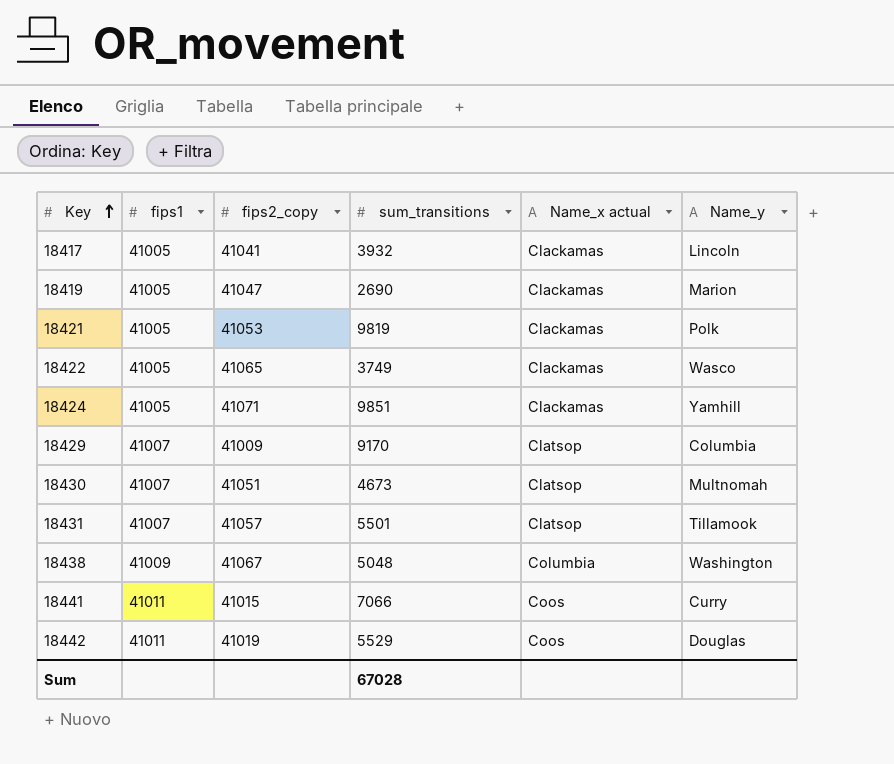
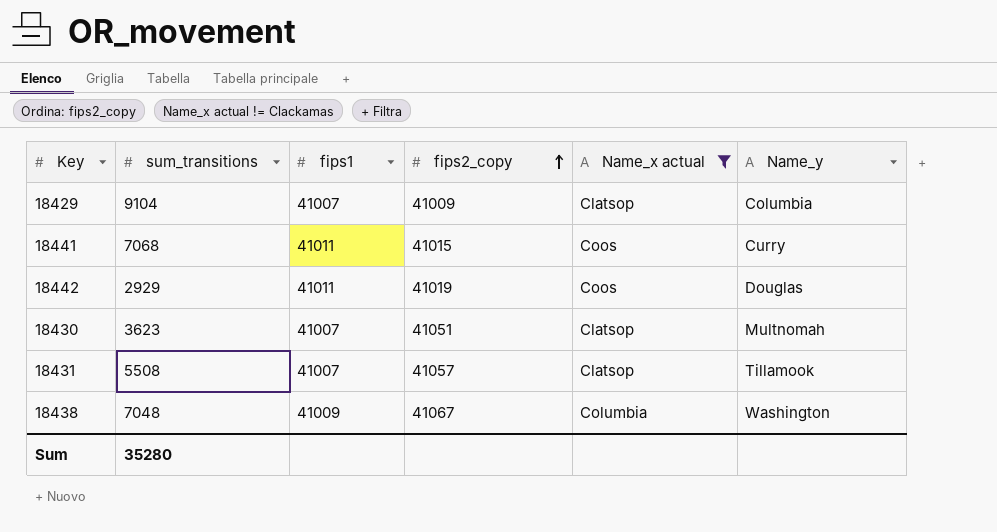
filter: none -> Name_x actual != Clackamas
row order: Key ascending -> fips2_copy ascending
column sum_transitions | position: 4 -> 2
18429 | sum_transitions: 9170 -> 9104
18441 | sum_transitions: 7066 -> 7068
18442 | sum_transitions: 5529 -> 2929
18430 | sum_transitions: 4673 -> 3623
18431 | sum_transitions: 5501 -> 5508
18438 | sum_transitions: 5048 -> 7048
Sum | sum_transitions: 67028 -> 35280

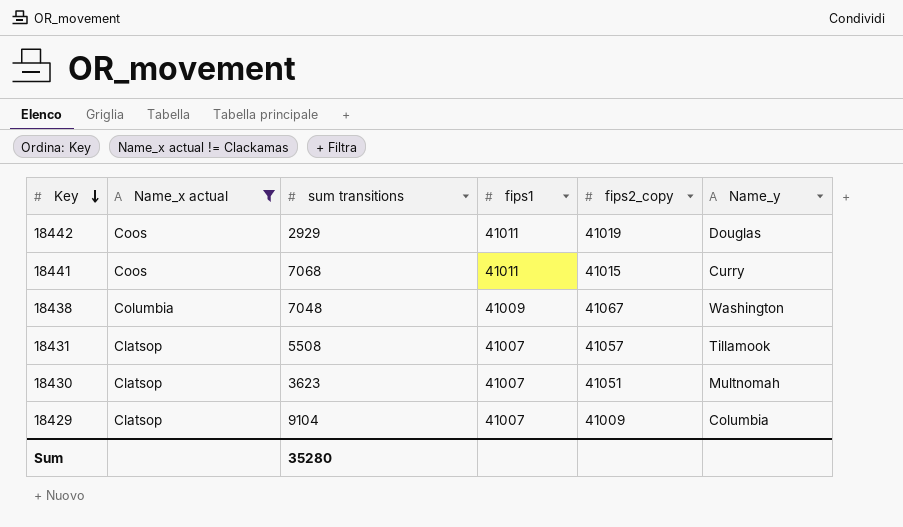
row order: fips2_copy ascending -> Key descending
column Name_x actual | position: 5 -> 2
column name: sum_transitions -> sum transitions

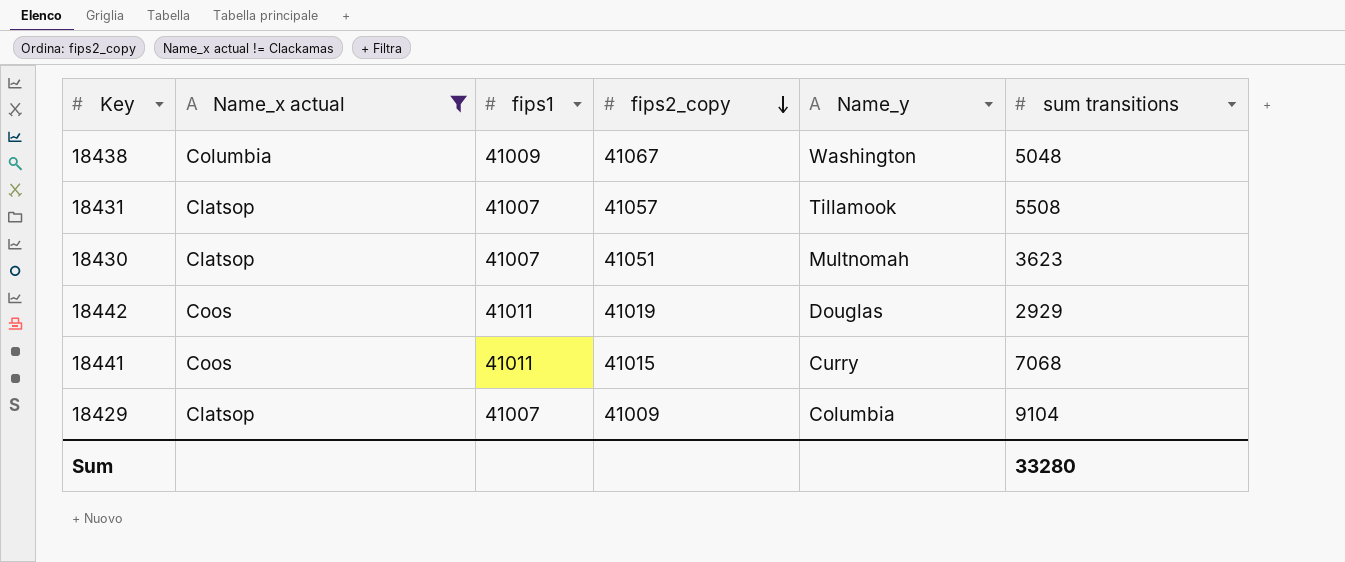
row order: Key descending -> fips2_copy descending
column sum transitions | position: 3 -> 6
18438 | sum transitions: 7048 -> 5048
Sum | sum transitions: 35280 -> 33280

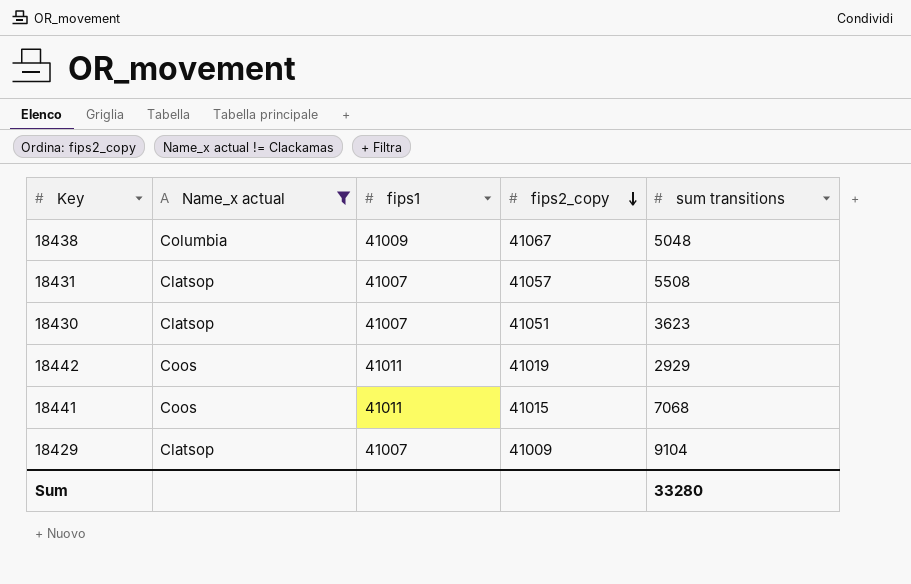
column Name_y | position: 5 -> none

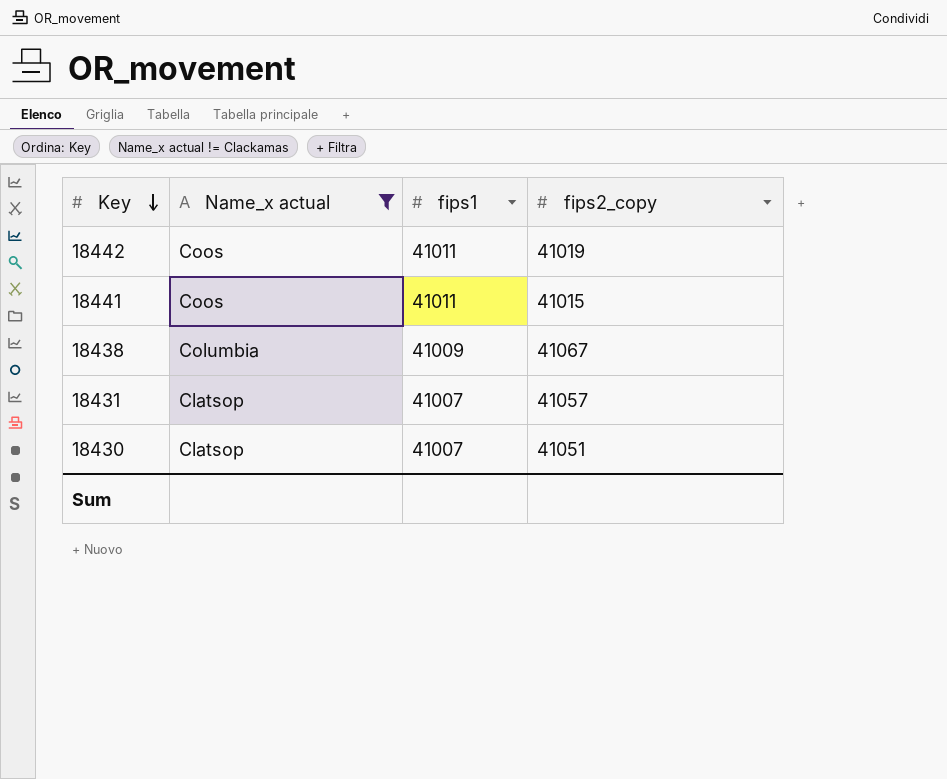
row order: fips2_copy descending -> Key descending
column sum transitions | position: 5 -> none
row 18429: Clatsop | 41007 | 41009 | 9104 -> none

